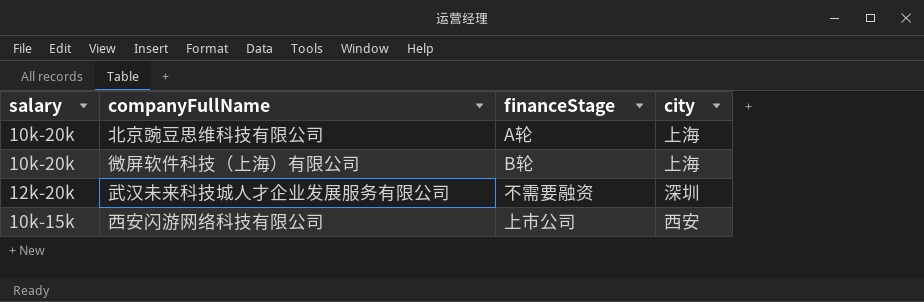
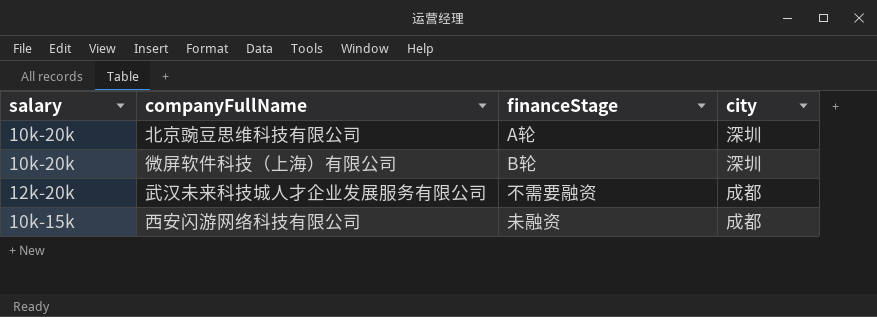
北京豌豆思维科技有限公司 | city: 上海 -> 深圳
微屏软件科技（上海）有限公司 | city: 上海 -> 深圳
武汉未来科技城人才企业发展服务有限公司 | city: 深圳 -> 成都
西安闪游网络科技有限公司 | financeStage: 上市公司 -> 未融资
西安闪游网络科技有限公司 | city: 西安 -> 成都

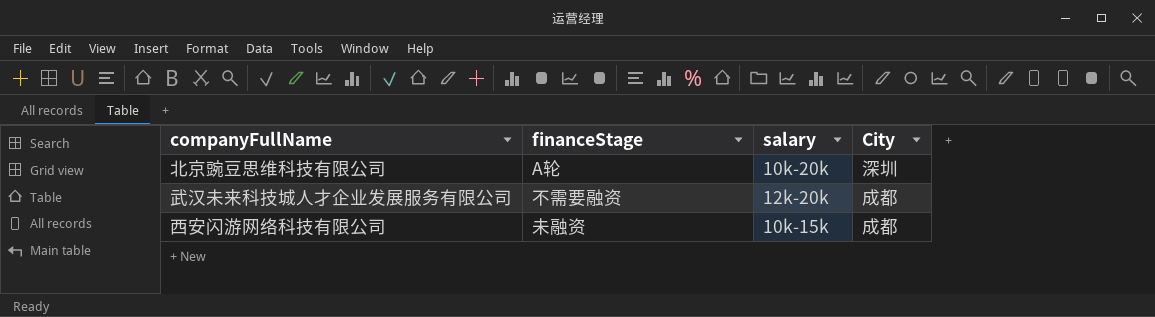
column salary | position: 1 -> 3
column name: city -> City
row 微屏软件科技（上海）有限公司: 10k-20k | B轮 | 深圳 -> none

